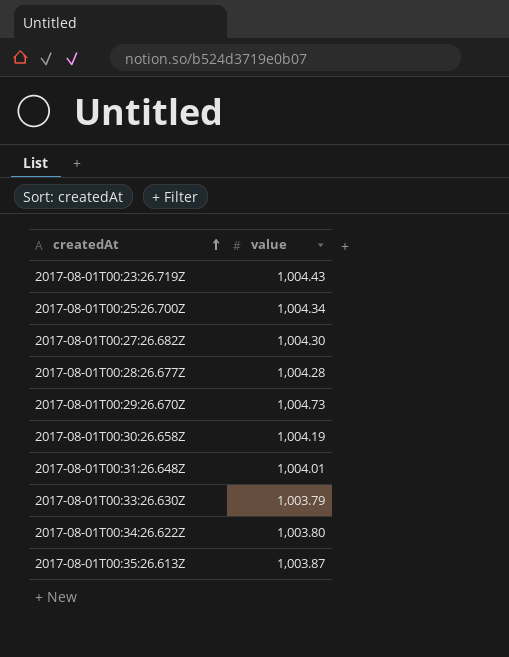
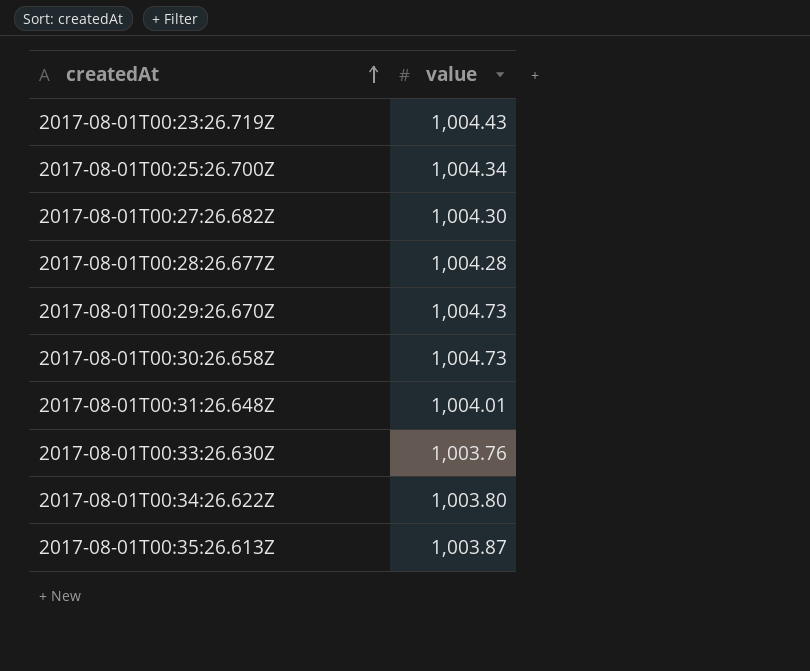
2017-08-01T00:30:26.658Z | value: 1,004.19 -> 1,004.73
2017-08-01T00:33:26.630Z | value: 1,003.79 -> 1,003.76

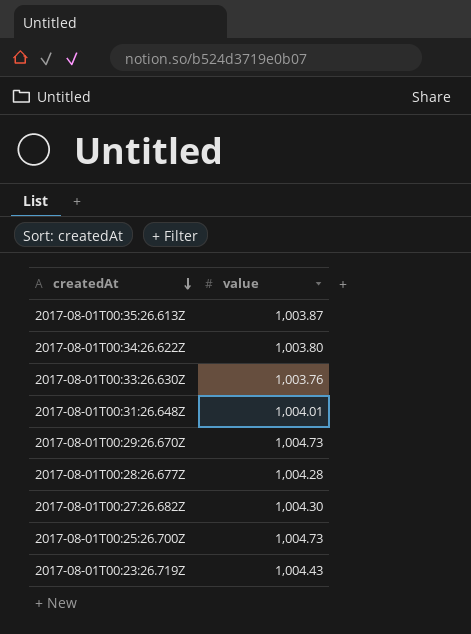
row order: createdAt ascending -> createdAt descending
row 2017-08-01T00:30:26.658Z: 1,004.73 -> none
2017-08-01T00:25:26.700Z | value: 1,004.34 -> 1,004.73

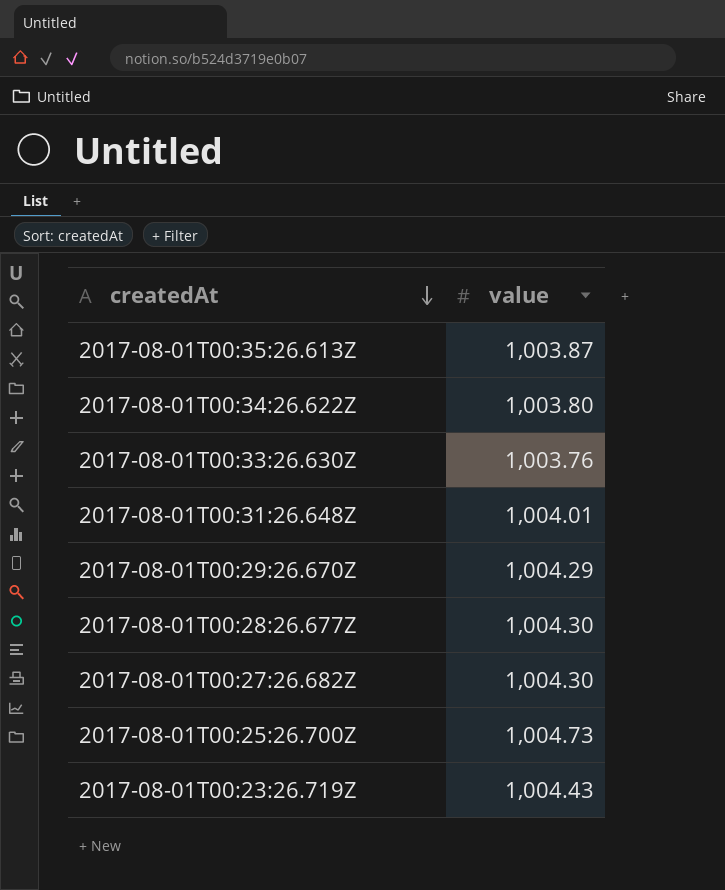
2017-08-01T00:29:26.670Z | value: 1,004.73 -> 1,004.29
2017-08-01T00:28:26.677Z | value: 1,004.28 -> 1,004.30

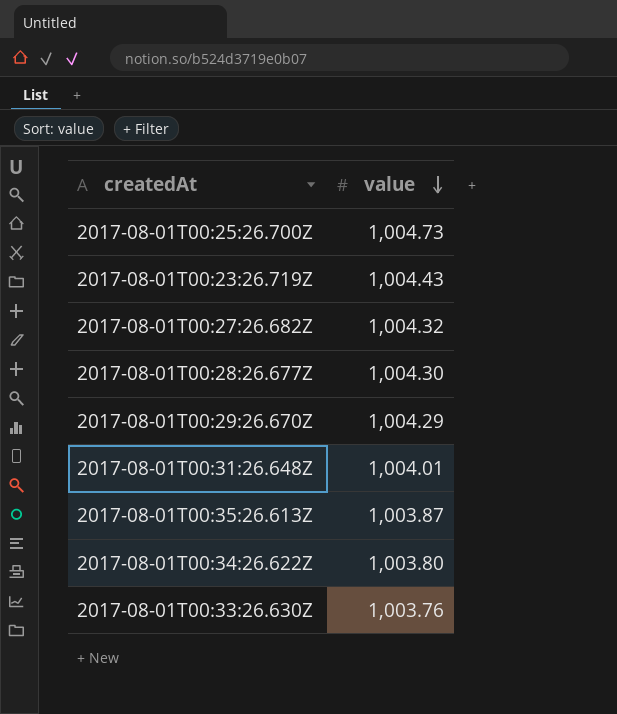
row order: createdAt descending -> value descending
2017-08-01T00:27:26.682Z | value: 1,004.30 -> 1,004.32

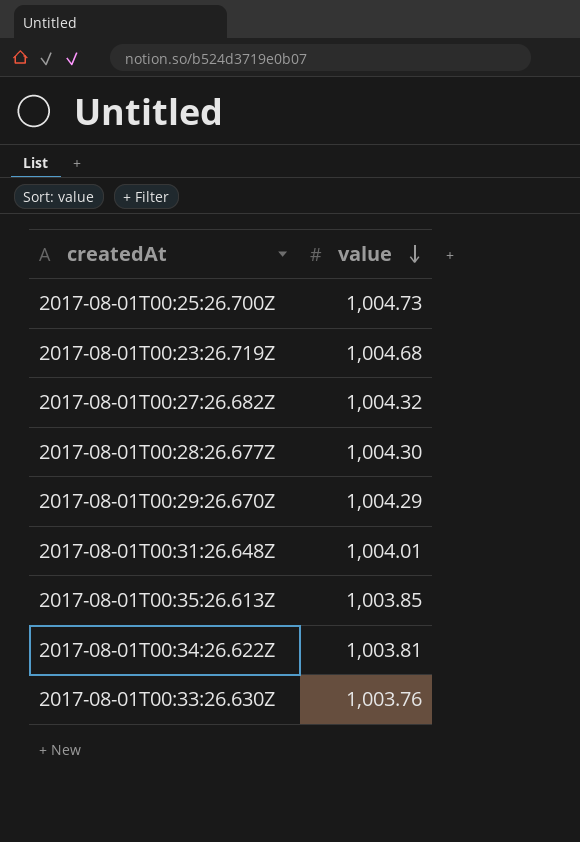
2017-08-01T00:23:26.719Z | value: 1,004.43 -> 1,004.68
2017-08-01T00:35:26.613Z | value: 1,003.87 -> 1,003.85
2017-08-01T00:34:26.622Z | value: 1,003.80 -> 1,003.81

